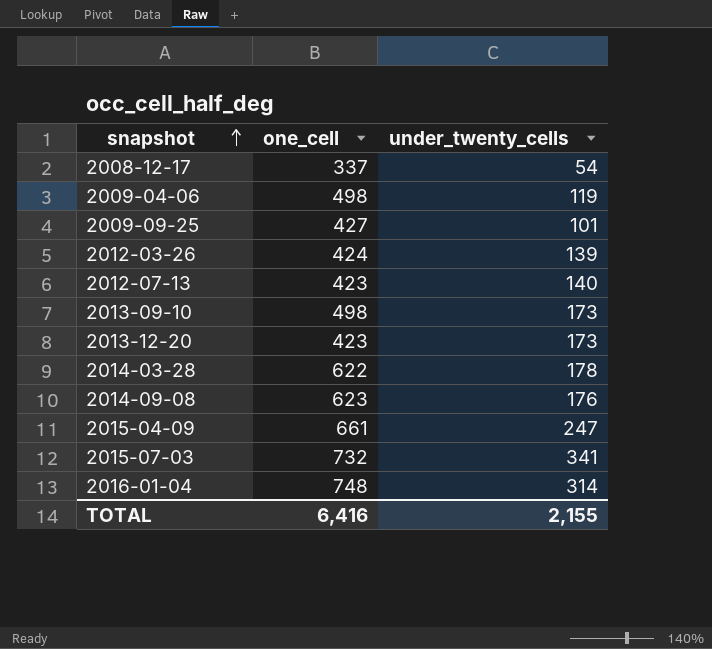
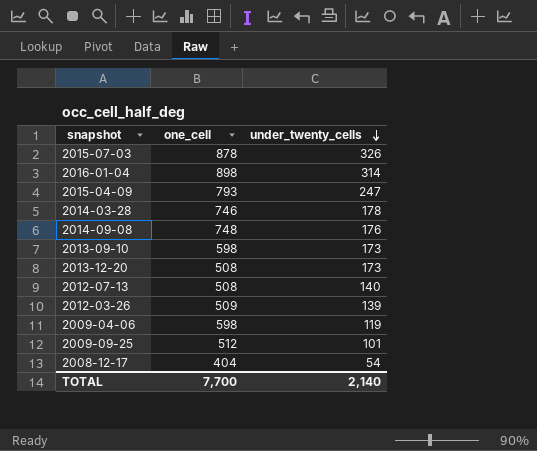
row order: snapshot ascending -> under_twenty_cells descending
2015-07-03 | one_cell: 732 -> 878
2015-07-03 | under_twenty_cells: 341 -> 326
2016-01-04 | one_cell: 748 -> 898
2015-04-09 | one_cell: 661 -> 793
2014-03-28 | one_cell: 622 -> 746
2014-09-08 | one_cell: 623 -> 748
2013-09-10 | one_cell: 498 -> 598
2013-12-20 | one_cell: 423 -> 508
2012-07-13 | one_cell: 423 -> 508
2012-03-26 | one_cell: 424 -> 509
2009-04-06 | one_cell: 498 -> 598
2009-09-25 | one_cell: 427 -> 512
2008-12-17 | one_cell: 337 -> 404
TOTAL | one_cell: 6,416 -> 7,700
TOTAL | under_twenty_cells: 2,155 -> 2,140

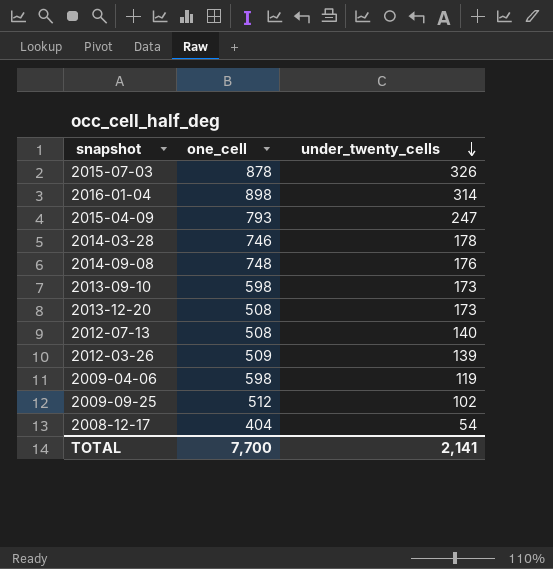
2009-09-25 | under_twenty_cells: 101 -> 102
TOTAL | under_twenty_cells: 2,140 -> 2,141

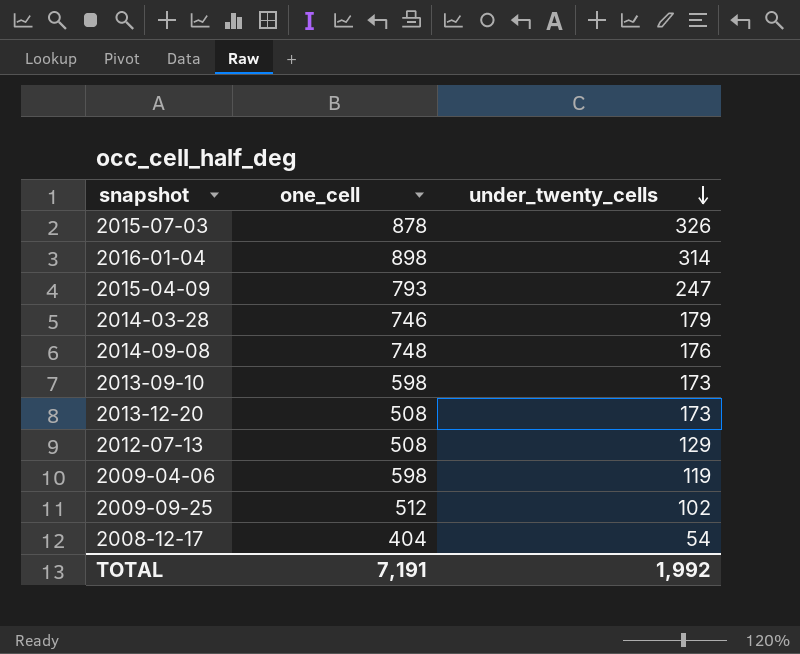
row 2012-03-26: 509 | 139 -> none
2014-03-28 | under_twenty_cells: 178 -> 179
2012-07-13 | under_twenty_cells: 140 -> 129
TOTAL | one_cell: 7,700 -> 7,191
TOTAL | under_twenty_cells: 2,141 -> 1,992

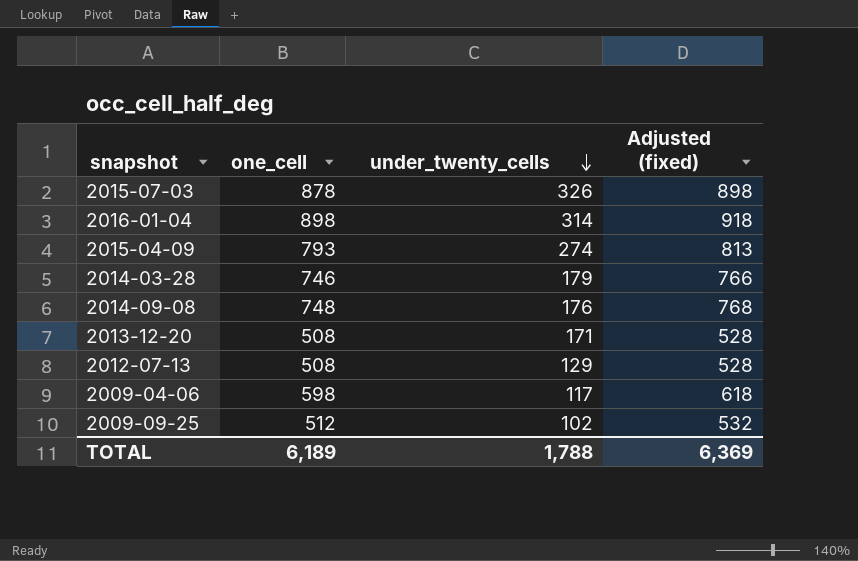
column Adjusted (fixed) | formula: none -> [one_cell] + 20
row 2013-09-10: 598 | 173 -> none
row 2008-12-17: 404 | 54 -> none
2015-04-09 | under_twenty_cells: 247 -> 274
2013-12-20 | under_twenty_cells: 173 -> 171
2009-04-06 | under_twenty_cells: 119 -> 117
TOTAL | one_cell: 7,191 -> 6,189
TOTAL | under_twenty_cells: 1,992 -> 1,788

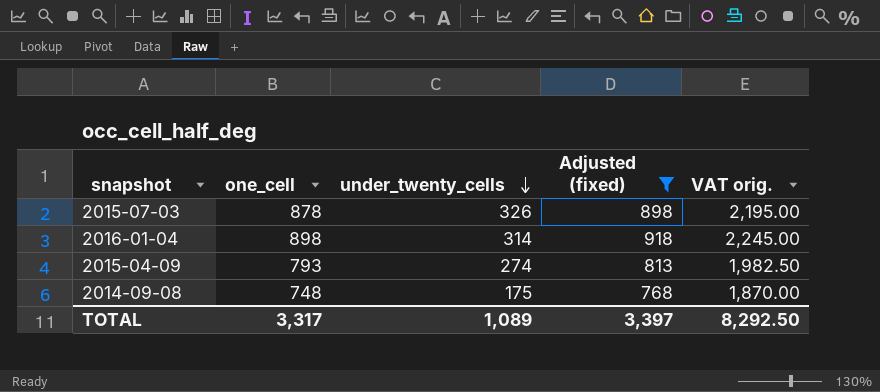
filter: none -> Adjusted (fixed) >= 768
column VAT orig. | formula: none -> [one_cell] * 2.5
2014-09-08 | under_twenty_cells: 176 -> 175
TOTAL | one_cell: 6,189 -> 3,317
TOTAL | under_twenty_cells: 1,788 -> 1,089
TOTAL | Adjusted (fixed): 6,369 -> 3,397

